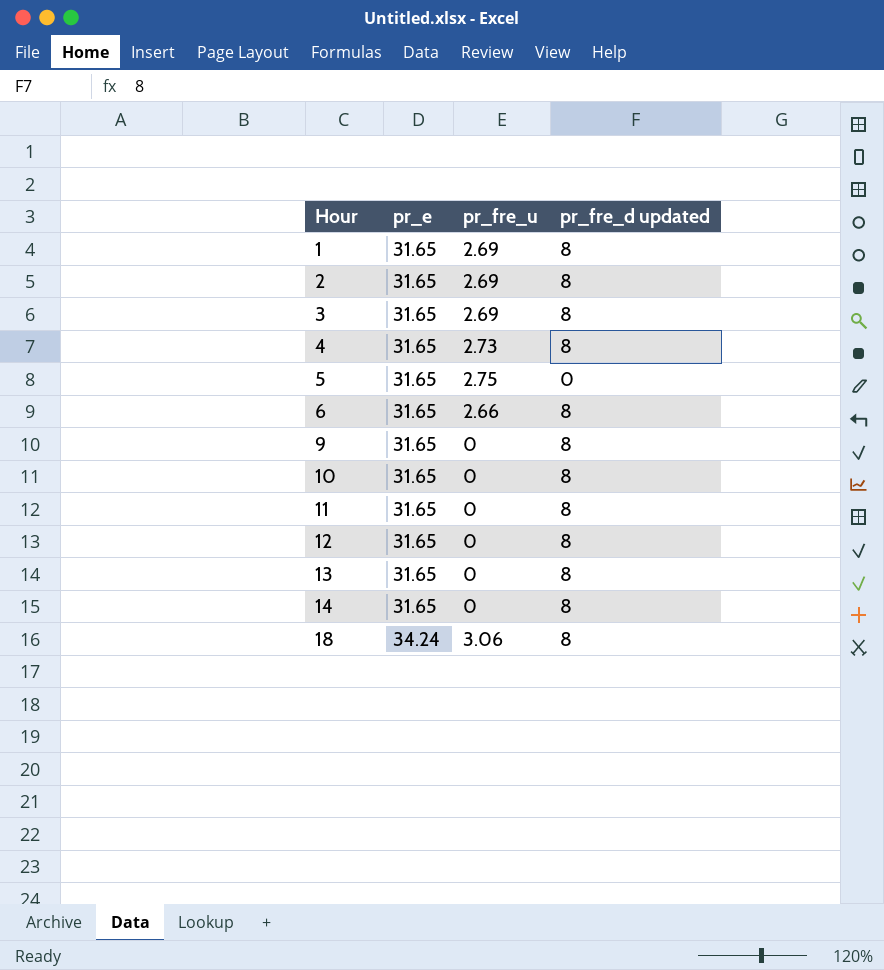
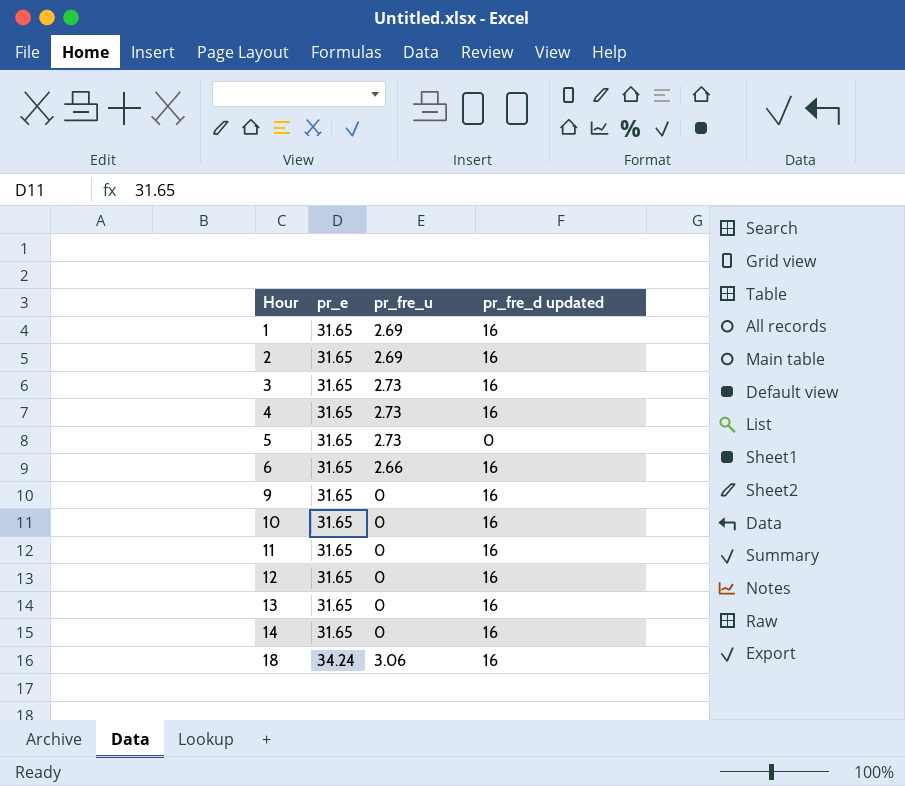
1 | pr_fre_d updated: 8 -> 16
2 | pr_fre_d updated: 8 -> 16
3 | pr_fre_u: 2.69 -> 2.73
3 | pr_fre_d updated: 8 -> 16
4 | pr_fre_d updated: 8 -> 16
5 | pr_fre_u: 2.75 -> 2.73
6 | pr_fre_d updated: 8 -> 16
9 | pr_fre_d updated: 8 -> 16
10 | pr_fre_d updated: 8 -> 16
11 | pr_fre_d updated: 8 -> 16
12 | pr_fre_d updated: 8 -> 16
13 | pr_fre_d updated: 8 -> 16
14 | pr_fre_d updated: 8 -> 16
18 | pr_fre_d updated: 8 -> 16

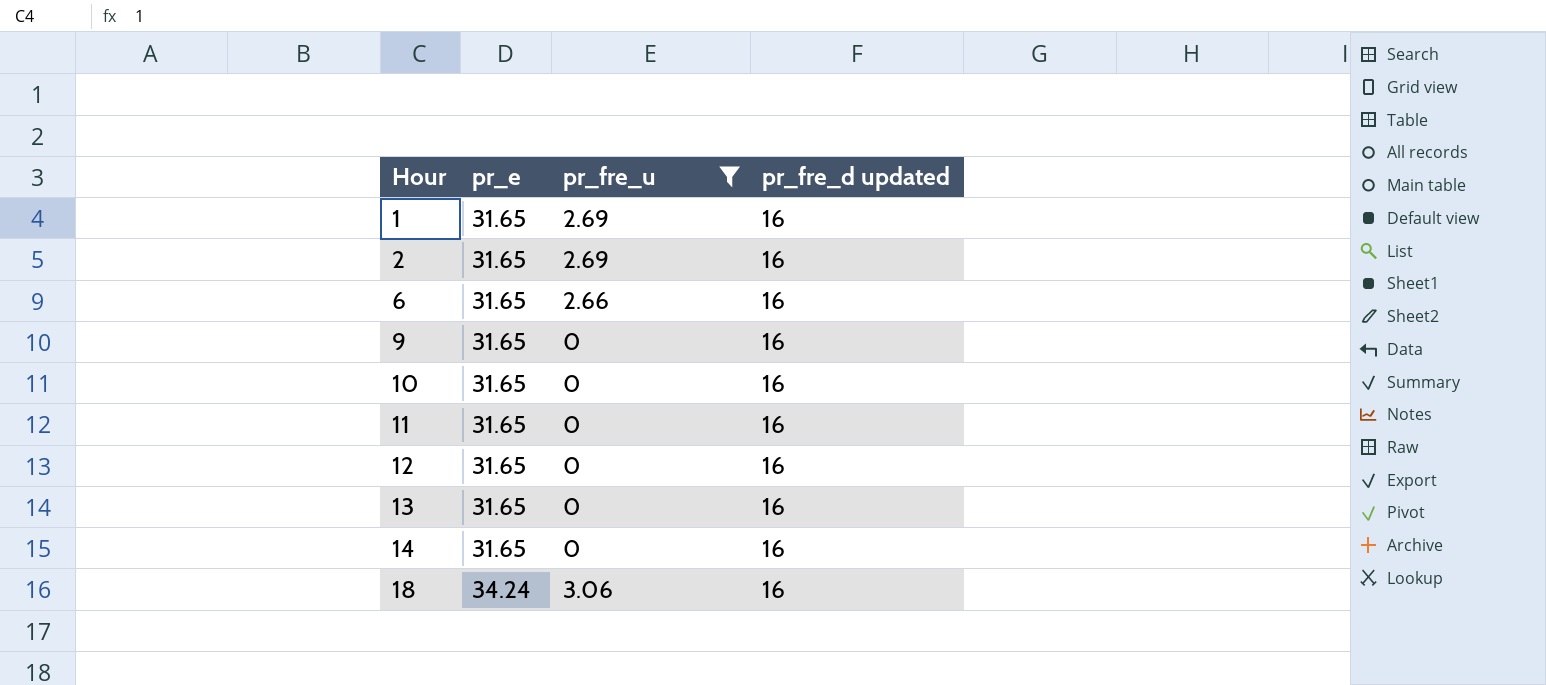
filter: none -> pr_fre_u != 2.73

